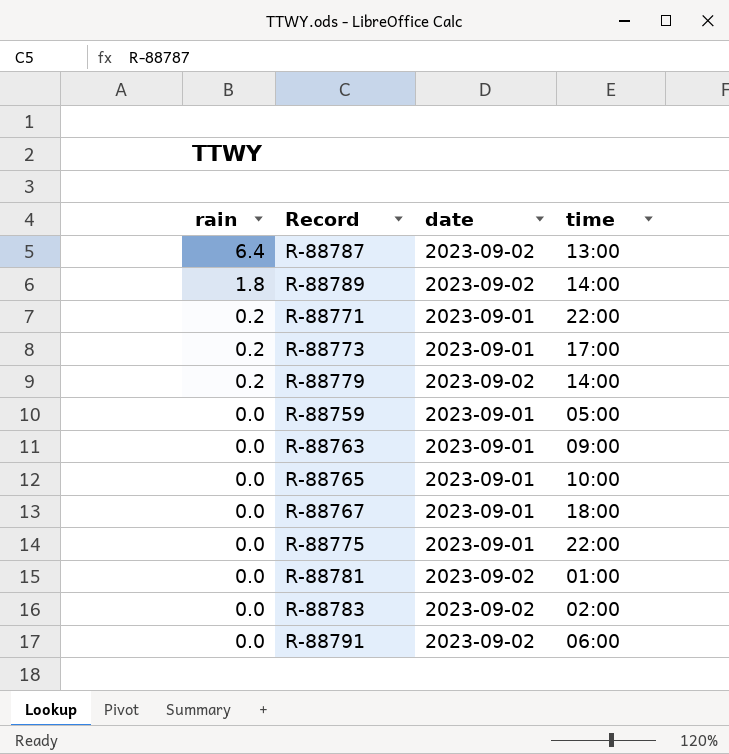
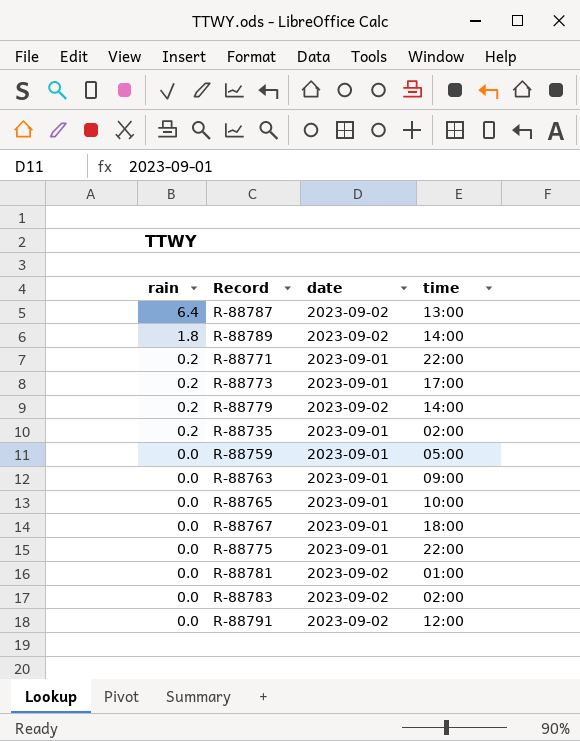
row R-88735: none -> 0.2 | 2023-09-01 | 02:00
R-88791 | time: 06:00 -> 12:00

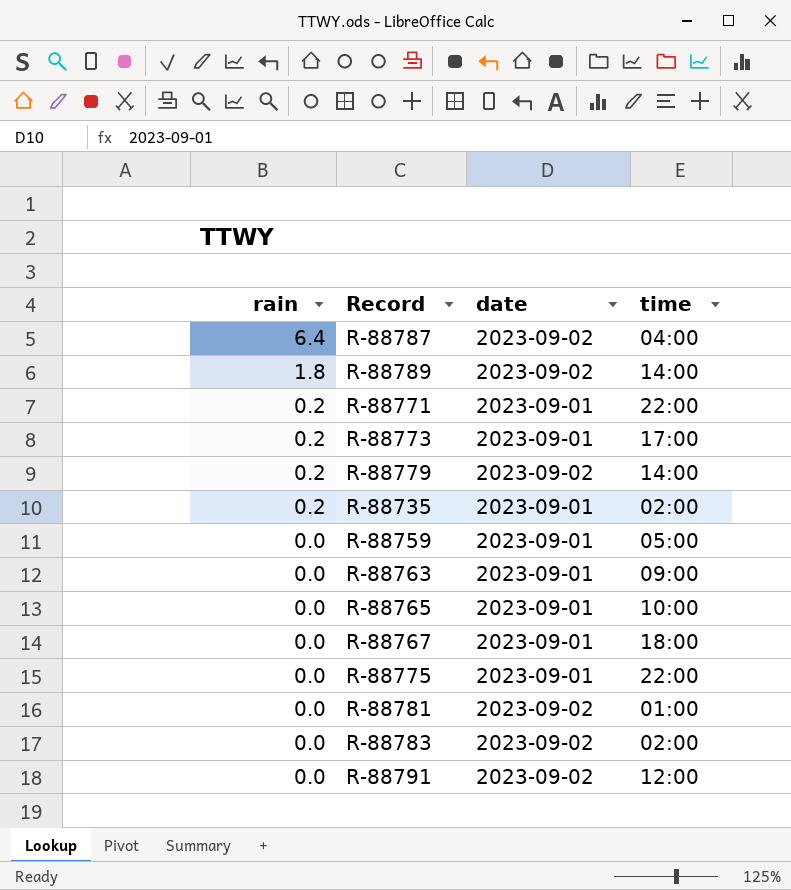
R-88787 | time: 13:00 -> 04:00

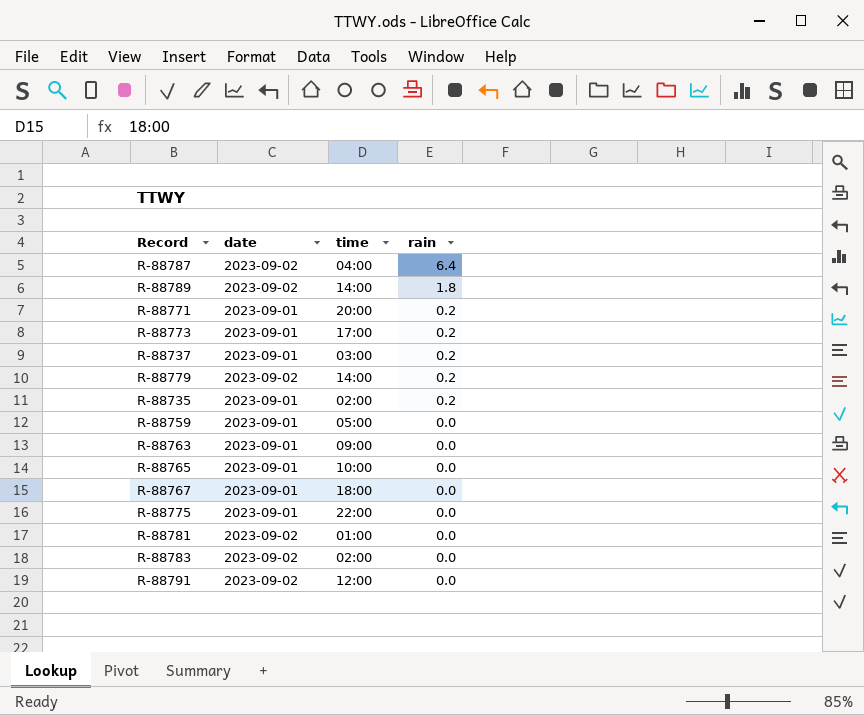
column rain | position: 1 -> 4
R-88771 | time: 22:00 -> 20:00
row R-88737: none -> 2023-09-01 | 03:00 | 0.2

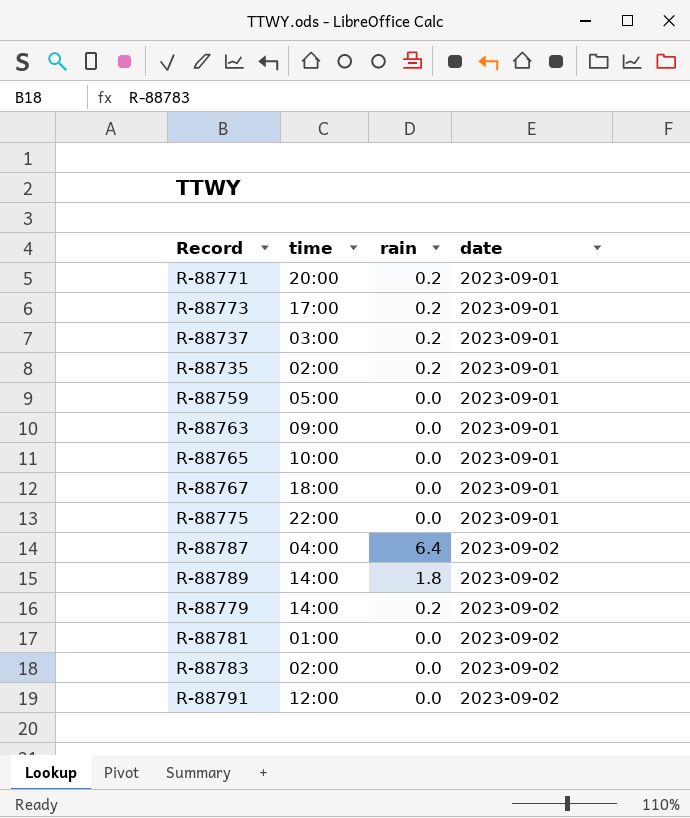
row order: rain descending -> date ascending
column date | position: 2 -> 4

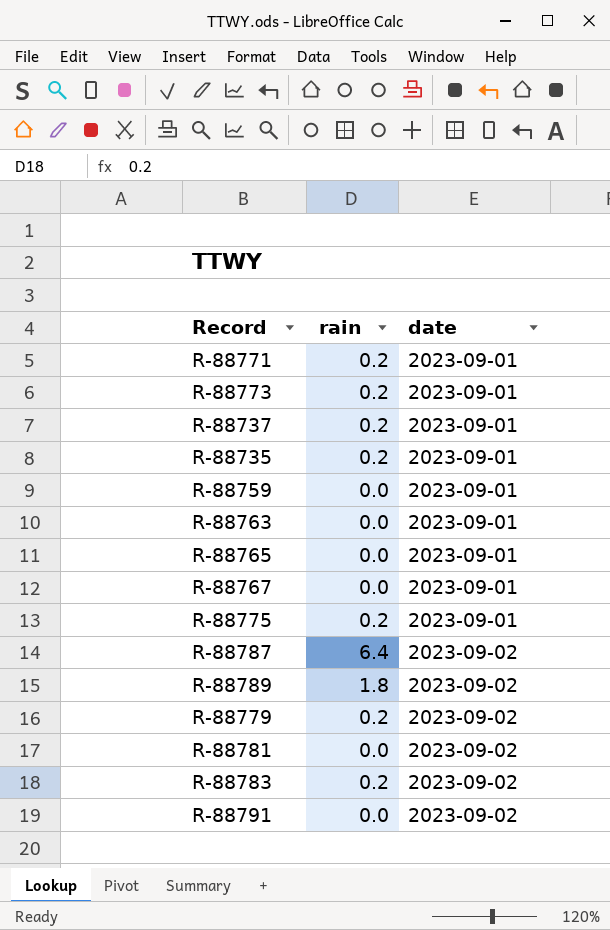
column time | position: 2 -> none
R-88775 | rain: 0.0 -> 0.2
R-88783 | rain: 0.0 -> 0.2

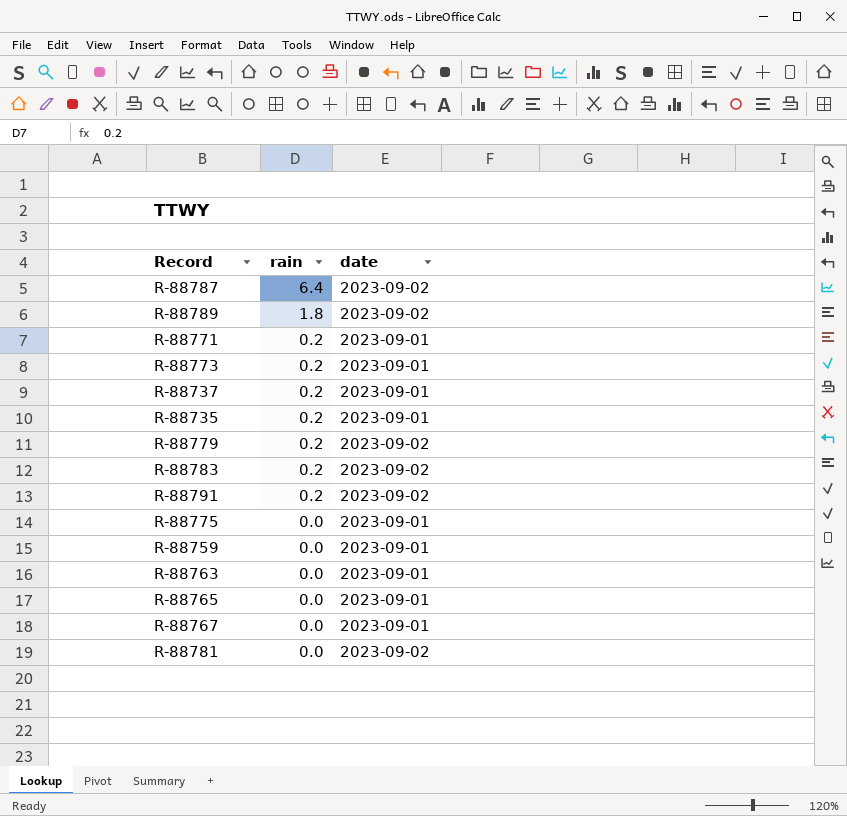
row order: date ascending -> rain descending
R-88791 | rain: 0.0 -> 0.2
R-88775 | rain: 0.2 -> 0.0

